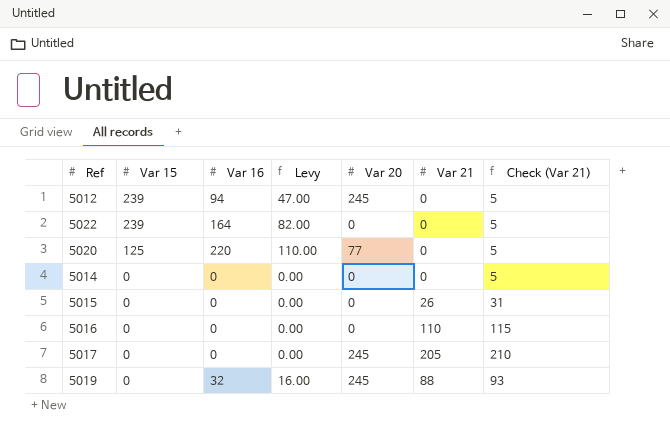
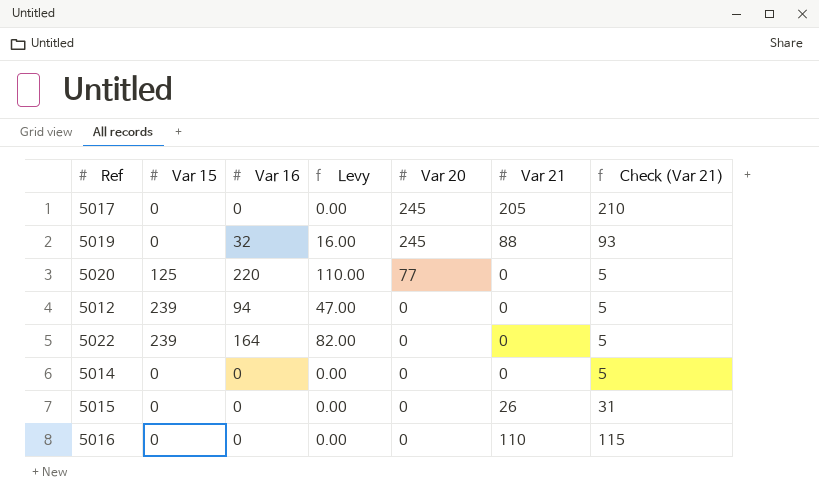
row order: Var 15 descending -> Var 20 descending
5012 | Var 20: 245 -> 0

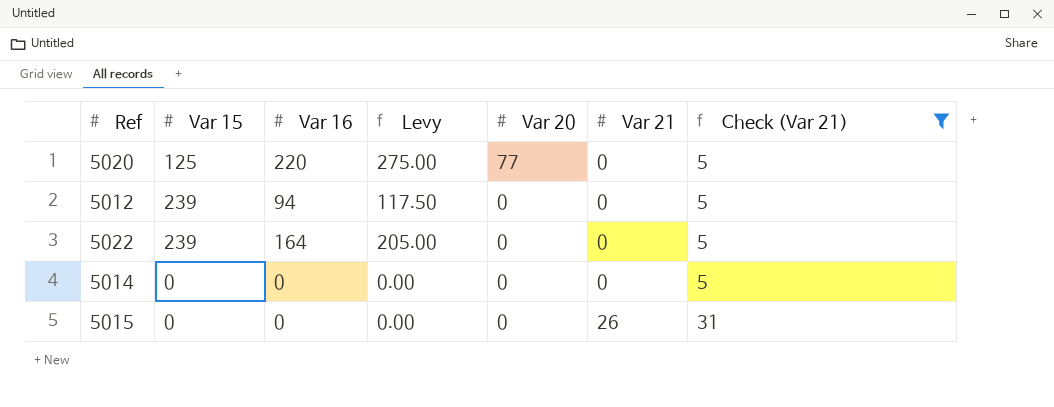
filter: none -> Check (Var 21) <= 31
column Levy | formula: [Var 16] * 0.5 -> [Var 16] * 1.25

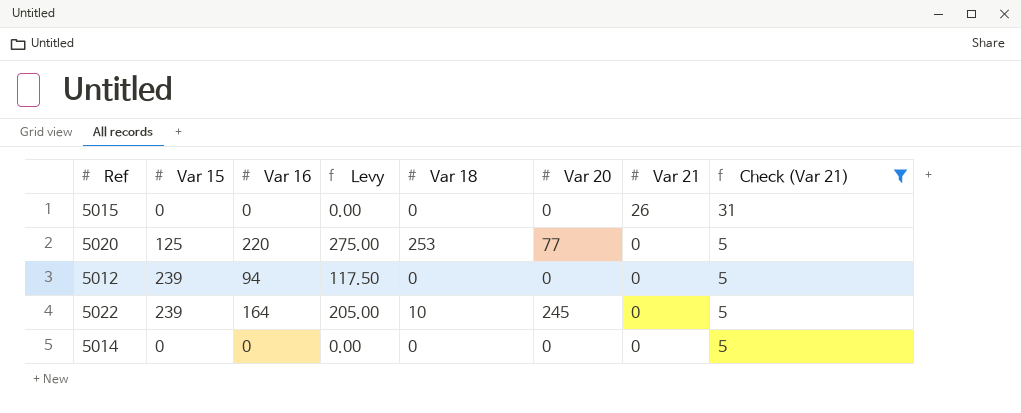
row order: Var 20 descending -> Var 21 descending
column Var 18 | position: none -> 5
5022 | Var 20: 0 -> 245

